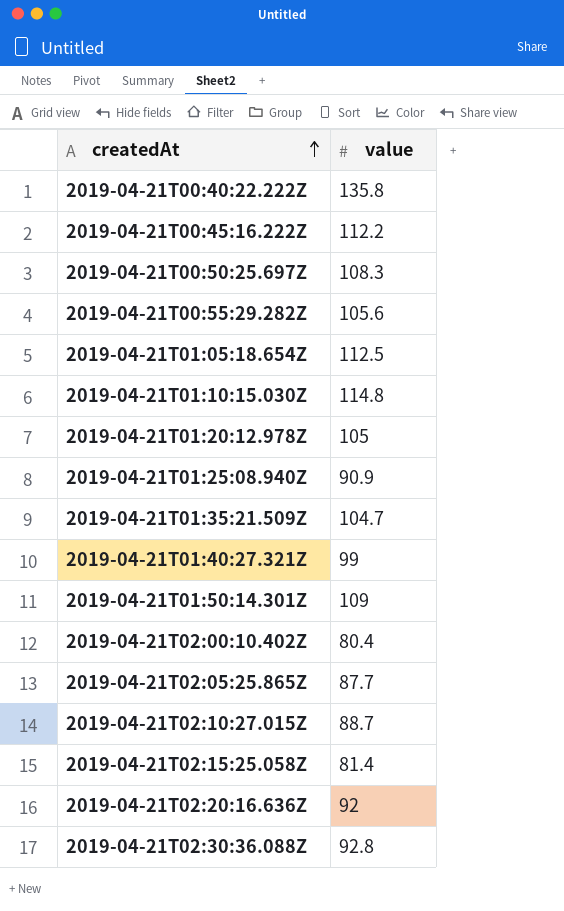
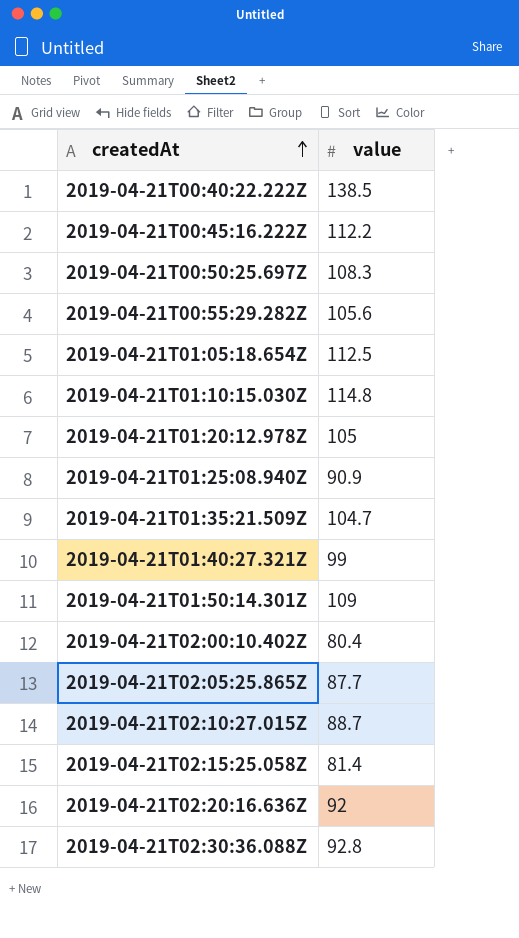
2019-04-21T00:40:22.222Z | value: 135.8 -> 138.5

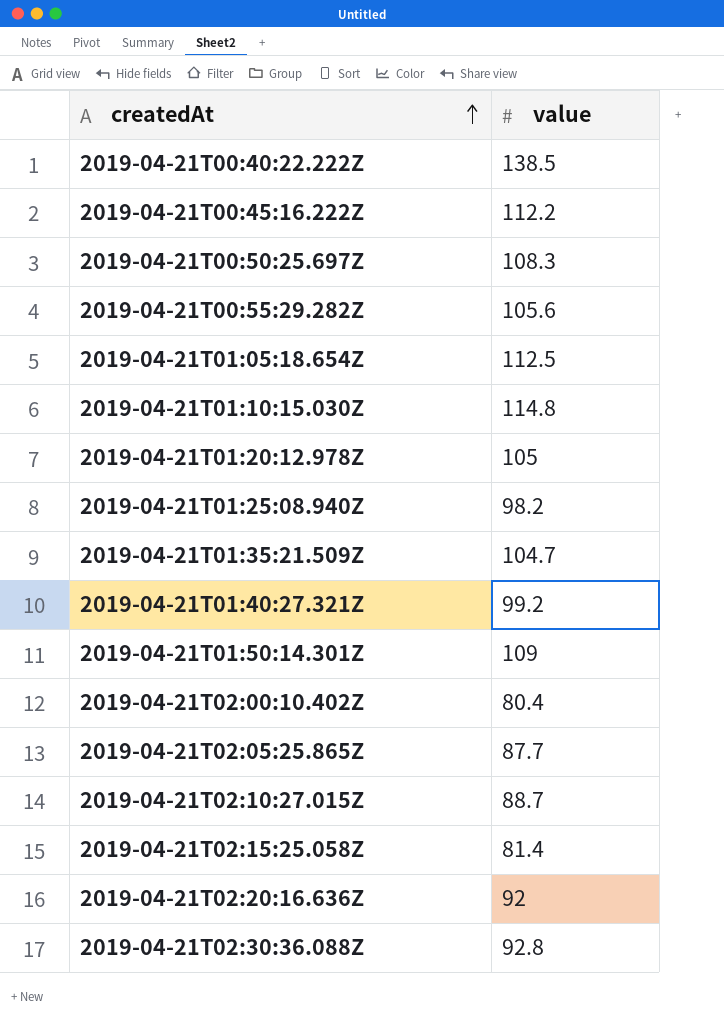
2019-04-21T01:25:08.940Z | value: 90.9 -> 98.2
2019-04-21T01:40:27.321Z | value: 99 -> 99.2

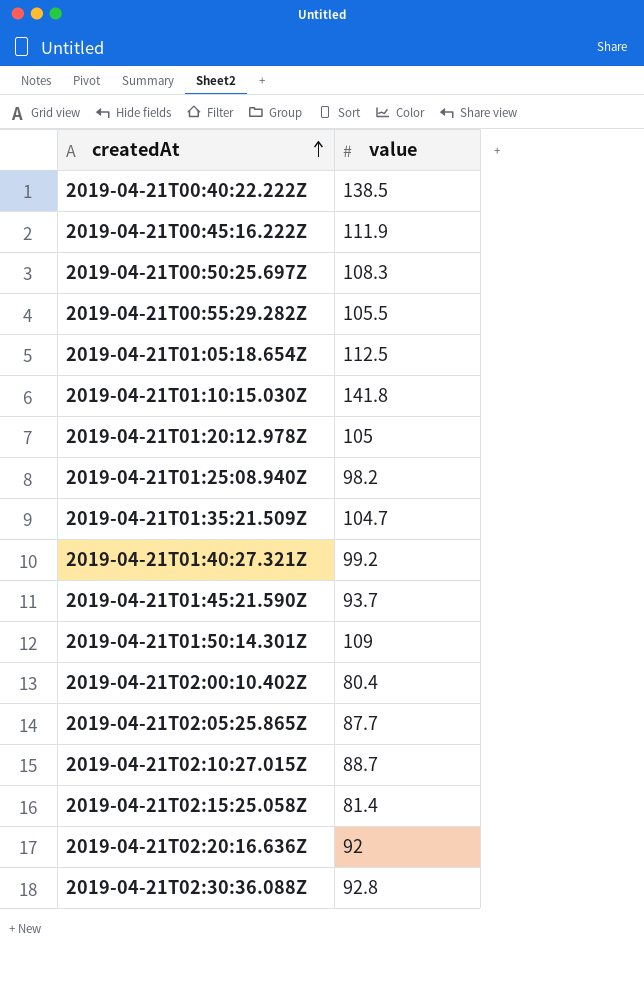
2019-04-21T00:45:16.222Z | value: 112.2 -> 111.9
2019-04-21T00:55:29.282Z | value: 105.6 -> 105.5
2019-04-21T01:10:15.030Z | value: 114.8 -> 141.8
row 2019-04-21T01:45:21.590Z: none -> 93.7

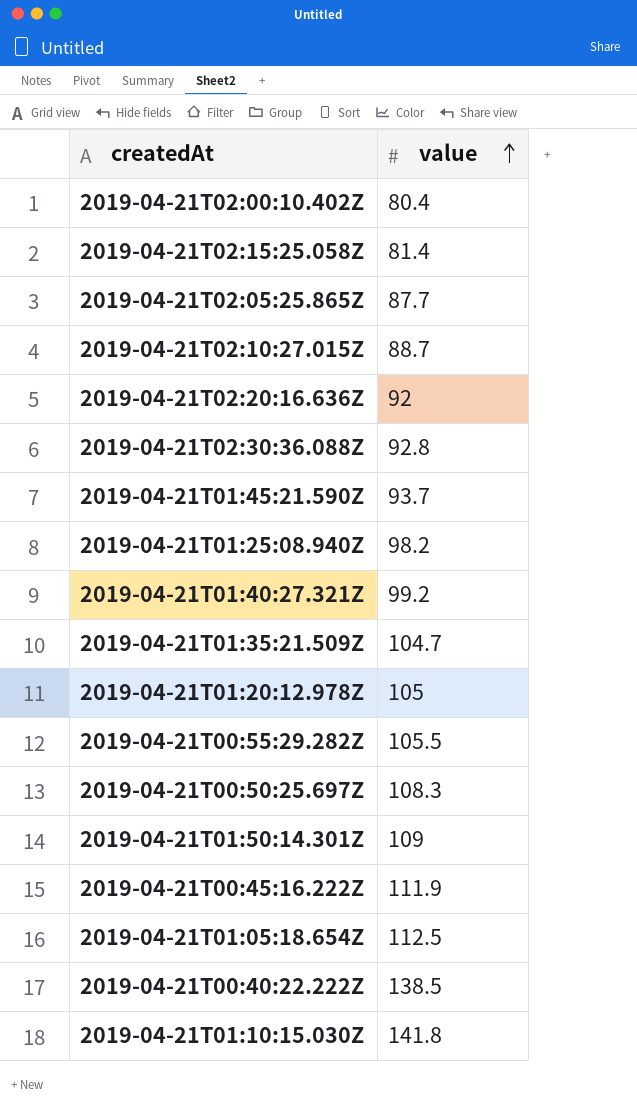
row order: createdAt ascending -> value ascending

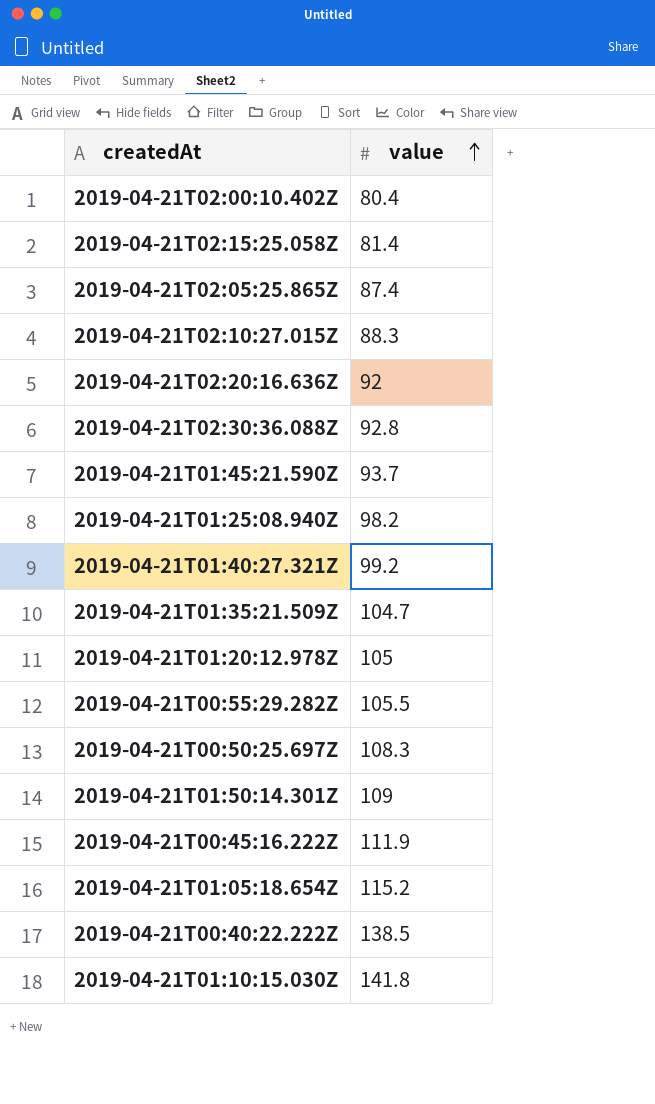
2019-04-21T02:05:25.865Z | value: 87.7 -> 87.4
2019-04-21T02:10:27.015Z | value: 88.7 -> 88.3
2019-04-21T01:05:18.654Z | value: 112.5 -> 115.2

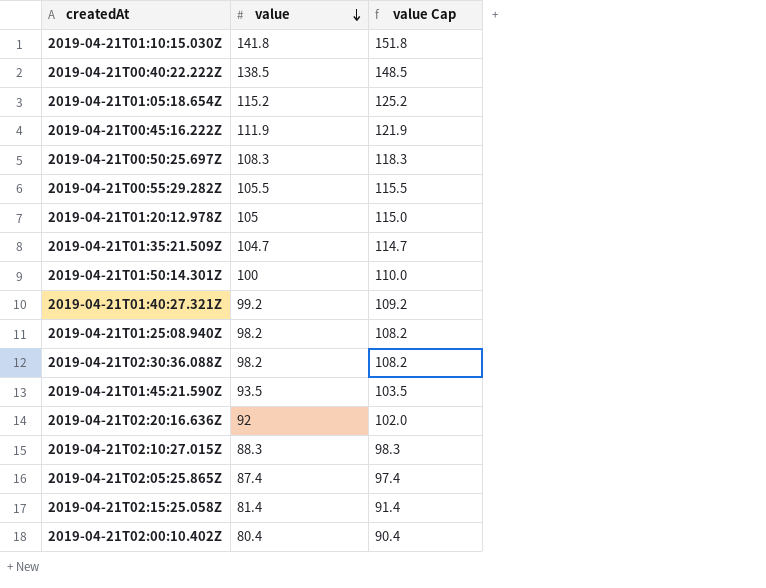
row order: value ascending -> value descending
column value Cap | formula: none -> [value] + 10
2019-04-21T01:50:14.301Z | value: 109 -> 100
2019-04-21T02:30:36.088Z | value: 92.8 -> 98.2
2019-04-21T01:45:21.590Z | value: 93.7 -> 93.5

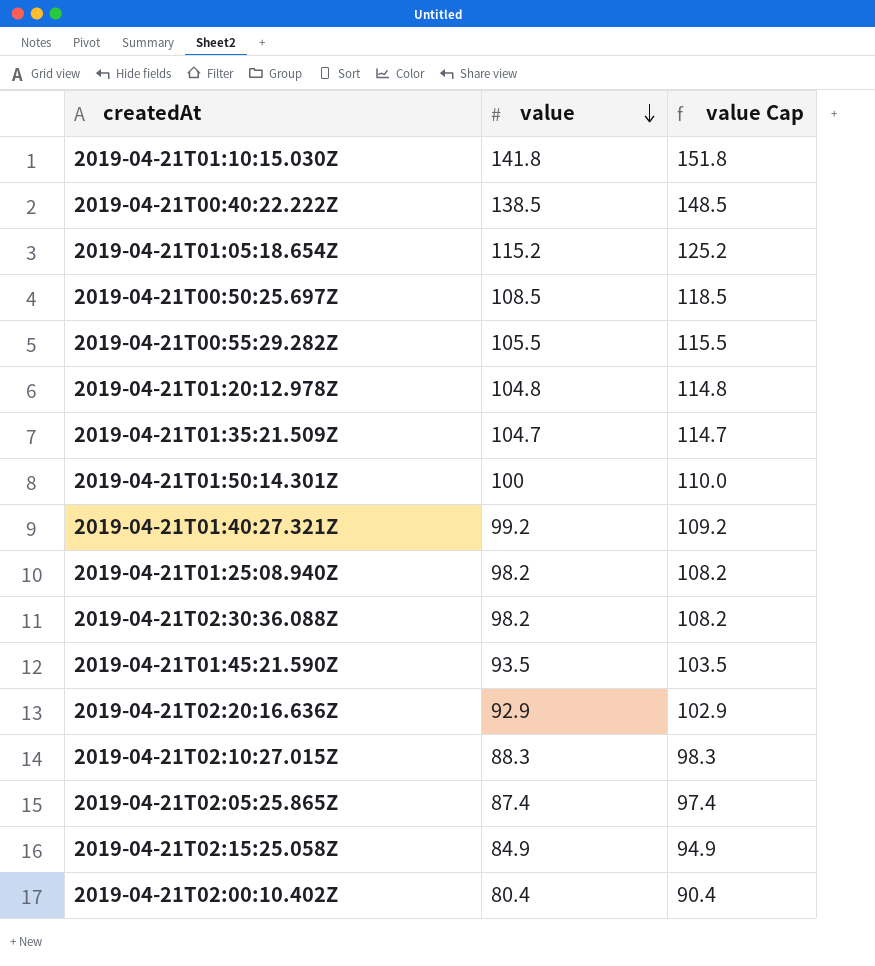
row 2019-04-21T00:45:16.222Z: 111.9 | 121.9 -> none
2019-04-21T00:50:25.697Z | value: 108.3 -> 108.5
2019-04-21T00:50:25.697Z | value Cap: 118.3 -> 118.5
2019-04-21T01:20:12.978Z | value: 105 -> 104.8
2019-04-21T01:20:12.978Z | value Cap: 115.0 -> 114.8
2019-04-21T02:20:16.636Z | value: 92 -> 92.9
2019-04-21T02:20:16.636Z | value Cap: 102.0 -> 102.9
2019-04-21T02:15:25.058Z | value: 81.4 -> 84.9
2019-04-21T02:15:25.058Z | value Cap: 91.4 -> 94.9

